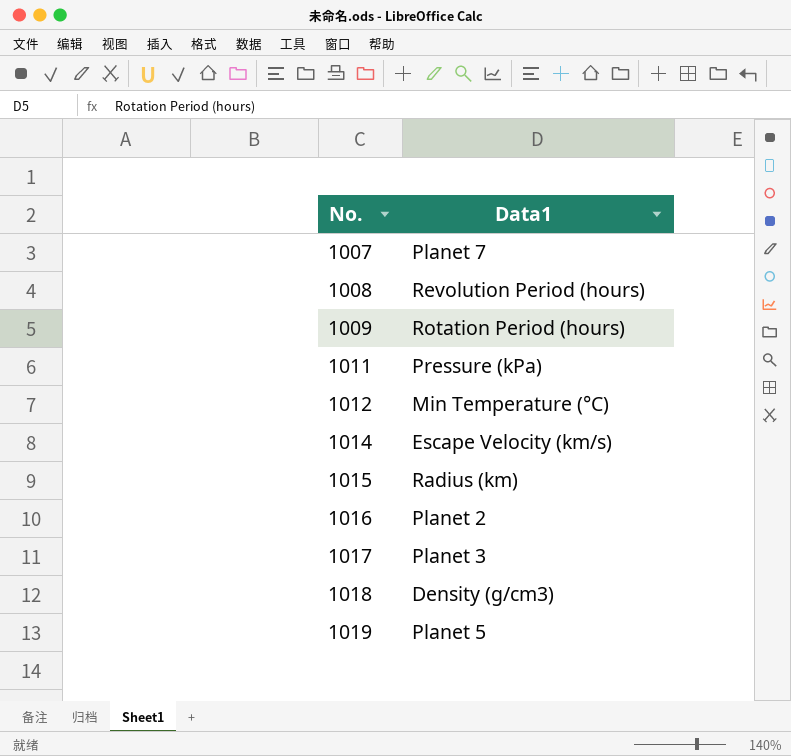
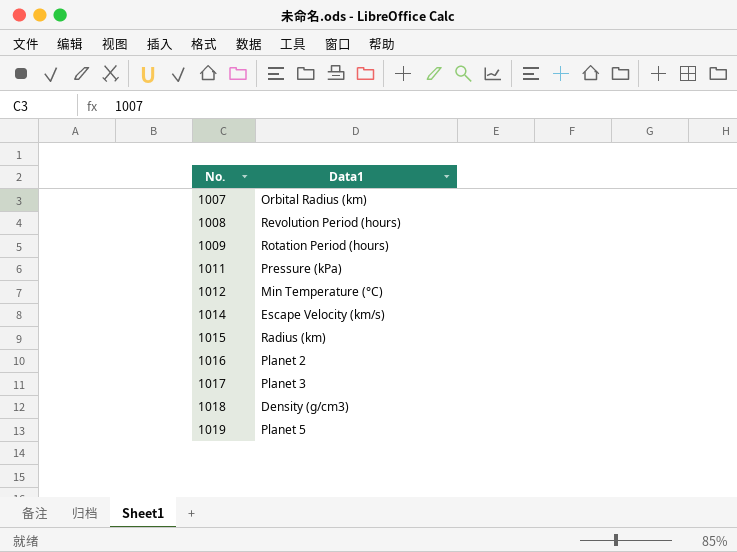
1007 | Data1: Planet 7 -> Orbital Radius (km)

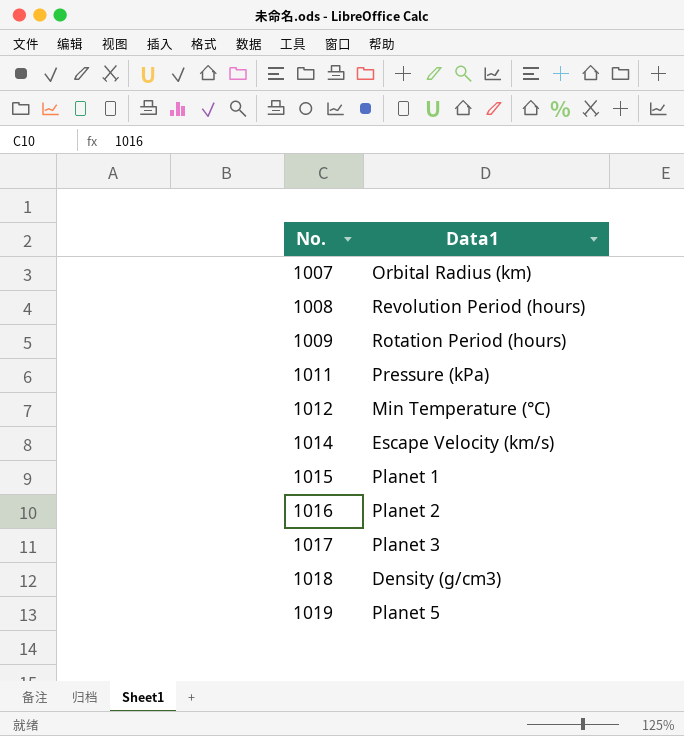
1015 | Data1: Radius (km) -> Planet 1

